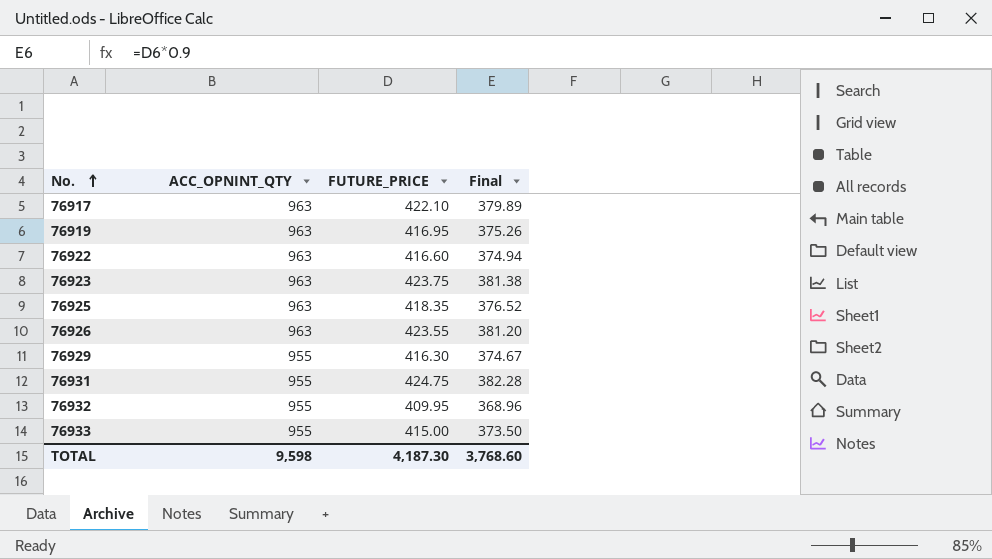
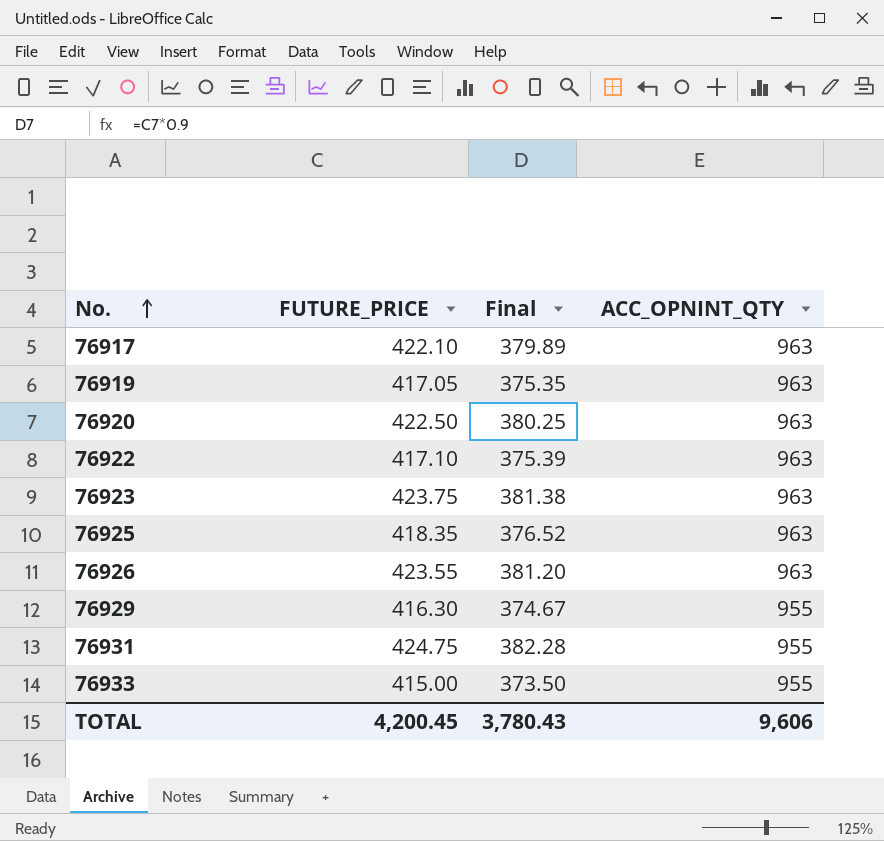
column ACC_OPNINT_QTY | position: 2 -> 4
row 76932: 955 | 409.95 | 368.96 -> none
76919 | FUTURE_PRICE: 416.95 -> 417.05
76919 | Final: 375.26 -> 375.35
row 76920: none -> 422.50 | 380.25 | 963
76922 | FUTURE_PRICE: 416.60 -> 417.10
76922 | Final: 374.94 -> 375.39
TOTAL | FUTURE_PRICE: 4,187.30 -> 4,200.45
TOTAL | Final: 3,768.60 -> 3,780.43
TOTAL | ACC_OPNINT_QTY: 9,598 -> 9,606

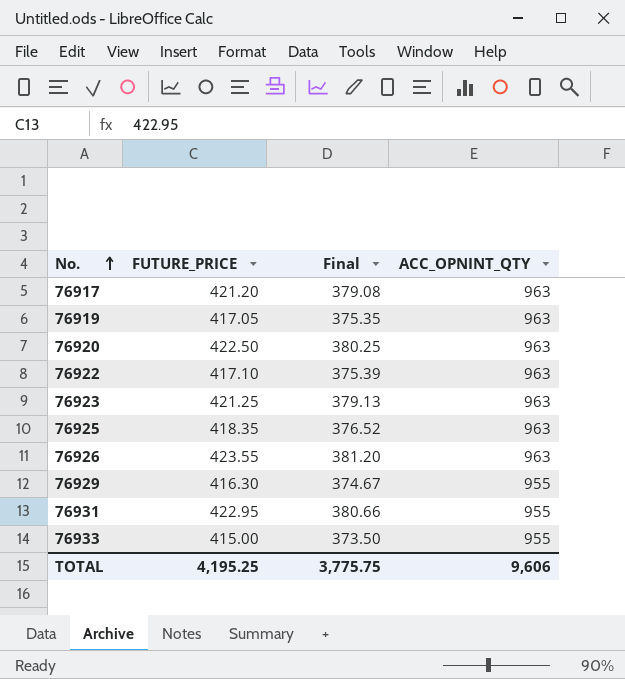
76917 | FUTURE_PRICE: 422.10 -> 421.20
76917 | Final: 379.89 -> 379.08
76923 | FUTURE_PRICE: 423.75 -> 421.25
76923 | Final: 381.38 -> 379.13
76931 | FUTURE_PRICE: 424.75 -> 422.95
76931 | Final: 382.28 -> 380.66
TOTAL | FUTURE_PRICE: 4,200.45 -> 4,195.25
TOTAL | Final: 3,780.43 -> 3,775.75

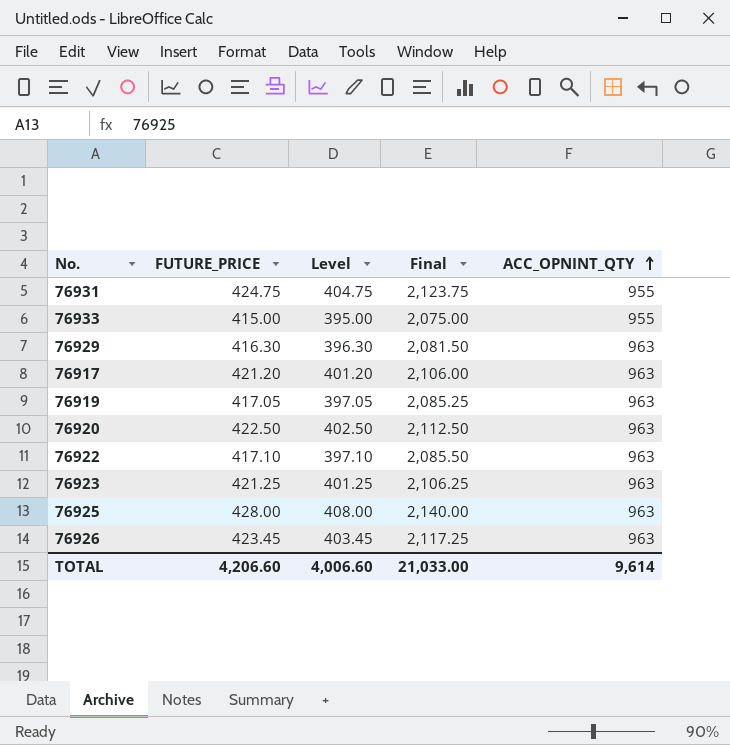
row order: No. ascending -> ACC_OPNINT_QTY ascending
column Level | formula: none -> [FUTURE_PRICE] - 20
column Final | formula: [FUTURE_PRICE] * 0.9 -> [FUTURE_PRICE] * 5
76931 | FUTURE_PRICE: 422.95 -> 424.75
76929 | ACC_OPNINT_QTY: 955 -> 963
76925 | FUTURE_PRICE: 418.35 -> 428.00
76926 | FUTURE_PRICE: 423.55 -> 423.45
TOTAL | FUTURE_PRICE: 4,195.25 -> 4,206.60
TOTAL | Final: 3,775.75 -> 21,033.00
TOTAL | ACC_OPNINT_QTY: 9,606 -> 9,614

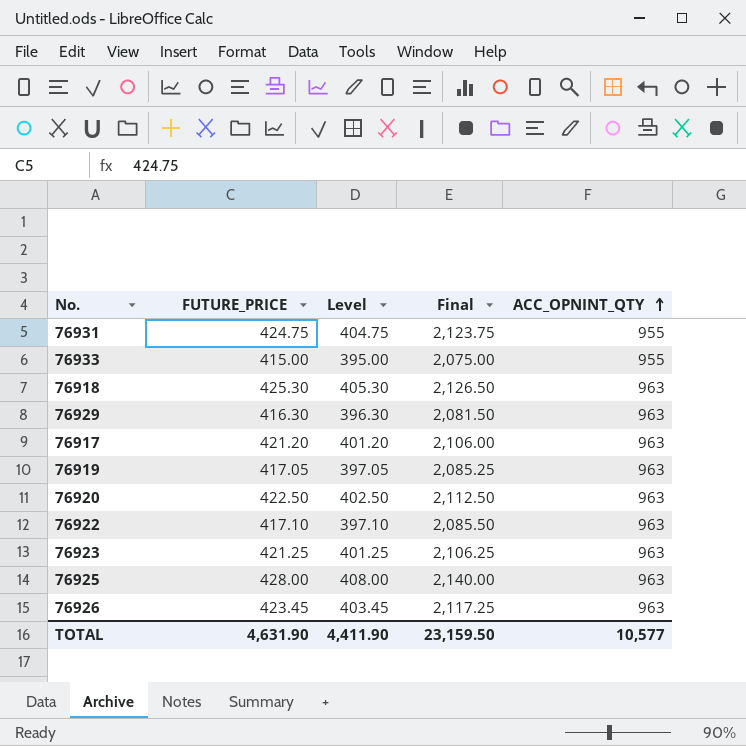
row 76918: none -> 425.30 | 405.30 | 2,126.50 | 963
TOTAL | FUTURE_PRICE: 4,206.60 -> 4,631.90
TOTAL | Level: 4,006.60 -> 4,411.90
TOTAL | Final: 21,033.00 -> 23,159.50
TOTAL | ACC_OPNINT_QTY: 9,614 -> 10,577

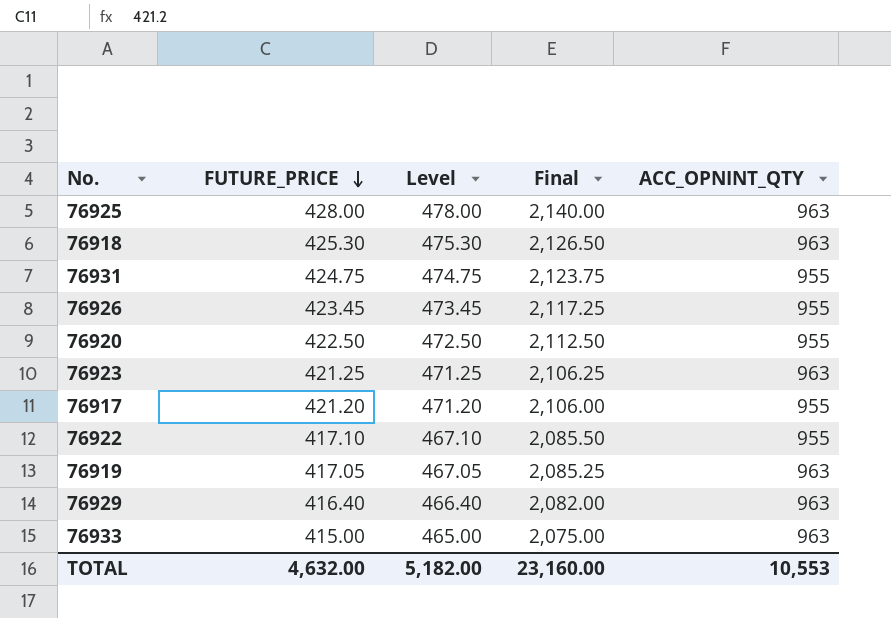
row order: ACC_OPNINT_QTY ascending -> FUTURE_PRICE descending
column Level | formula: [FUTURE_PRICE] - 20 -> [FUTURE_PRICE] + 50
76926 | ACC_OPNINT_QTY: 963 -> 955
76920 | ACC_OPNINT_QTY: 963 -> 955
76917 | ACC_OPNINT_QTY: 963 -> 955
76922 | ACC_OPNINT_QTY: 963 -> 955
76929 | FUTURE_PRICE: 416.30 -> 416.40
76929 | Final: 2,081.50 -> 2,082.00
76933 | ACC_OPNINT_QTY: 955 -> 963
TOTAL | FUTURE_PRICE: 4,631.90 -> 4,632.00
TOTAL | Level: 4,411.90 -> 5,182.00
TOTAL | Final: 23,159.50 -> 23,160.00
TOTAL | ACC_OPNINT_QTY: 10,577 -> 10,553

